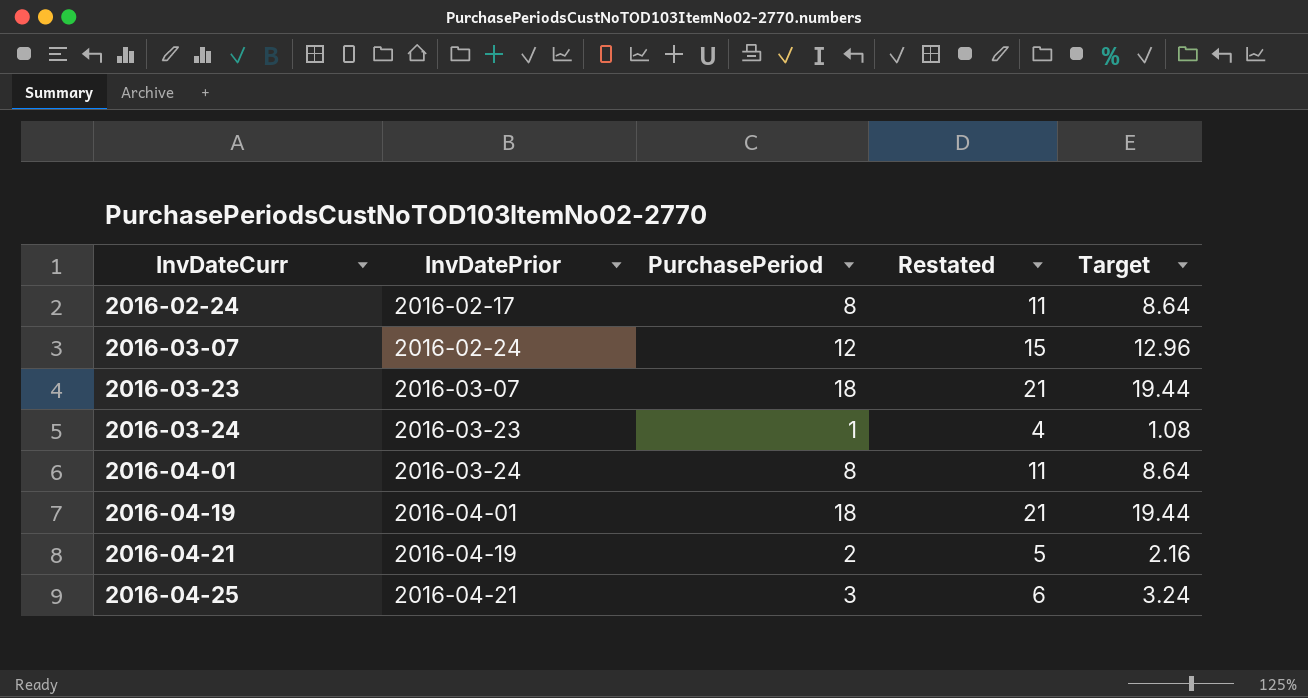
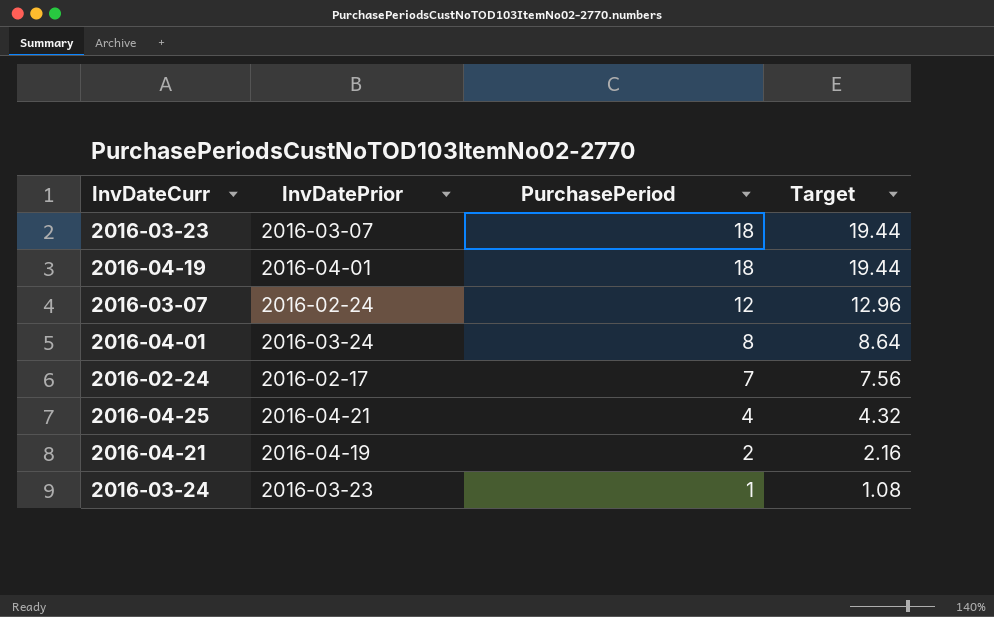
row order: InvDateCurr ascending -> PurchasePeriod descending
column Restated | formula: [PurchasePeriod] + 3 -> none
2016-02-24 | PurchasePeriod: 8 -> 7
2016-02-24 | Target: 8.64 -> 7.56
2016-04-25 | PurchasePeriod: 3 -> 4
2016-04-25 | Target: 3.24 -> 4.32

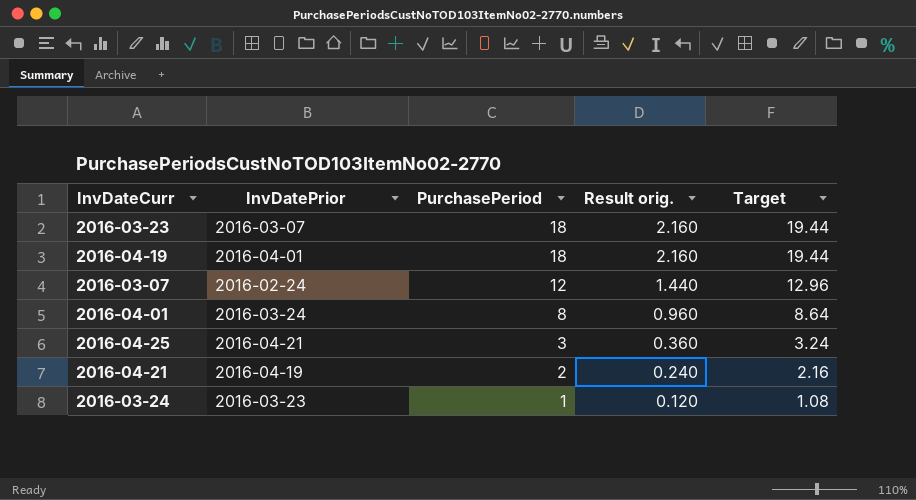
column Result orig. | formula: none -> [PurchasePeriod] * 0.12
row 2016-02-24: 2016-02-17 | 7 | 7.56 -> none
2016-04-25 | PurchasePeriod: 4 -> 3
2016-04-25 | Target: 4.32 -> 3.24

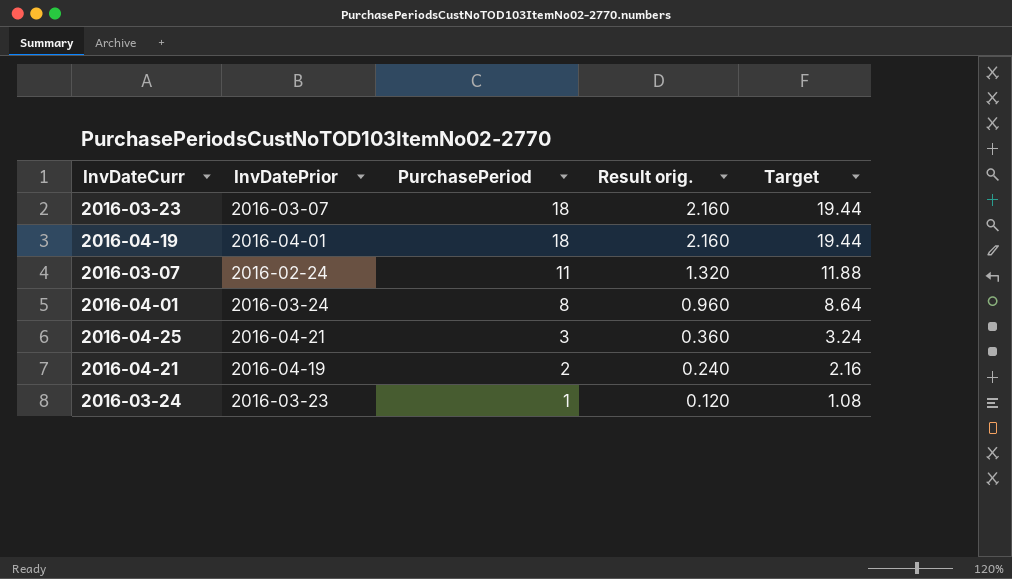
2016-03-07 | PurchasePeriod: 12 -> 11
2016-03-07 | Result orig.: 1.440 -> 1.320
2016-03-07 | Target: 12.96 -> 11.88

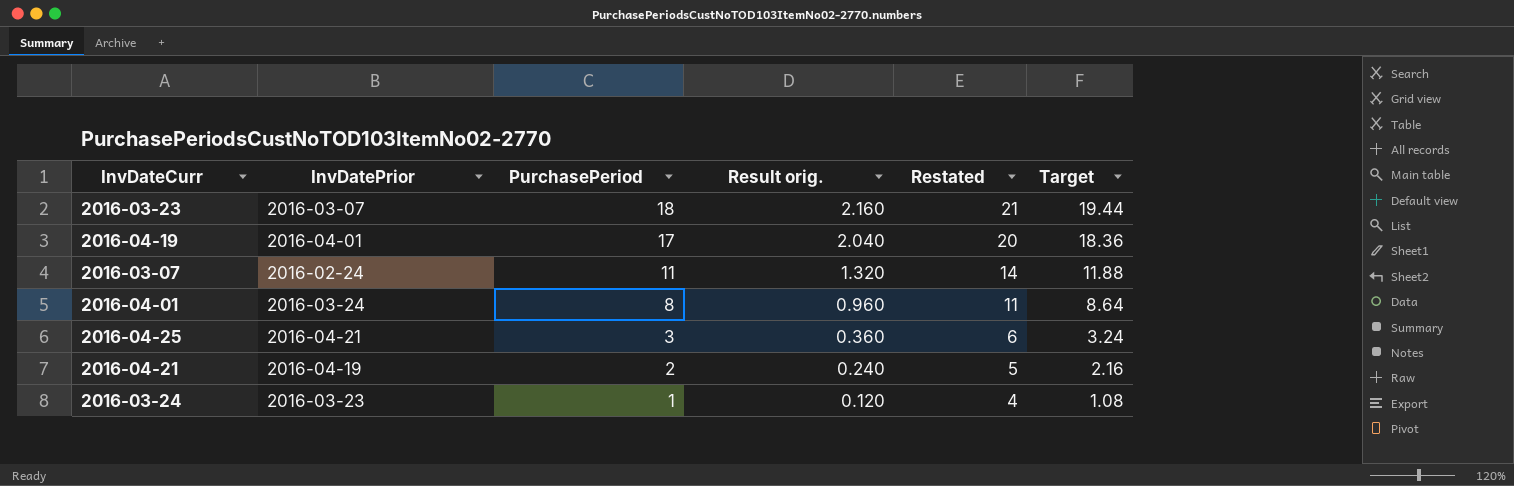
column Restated | formula: none -> [PurchasePeriod] + 3
2016-04-19 | PurchasePeriod: 18 -> 17
2016-04-19 | Result orig.: 2.160 -> 2.040
2016-04-19 | Target: 19.44 -> 18.36

